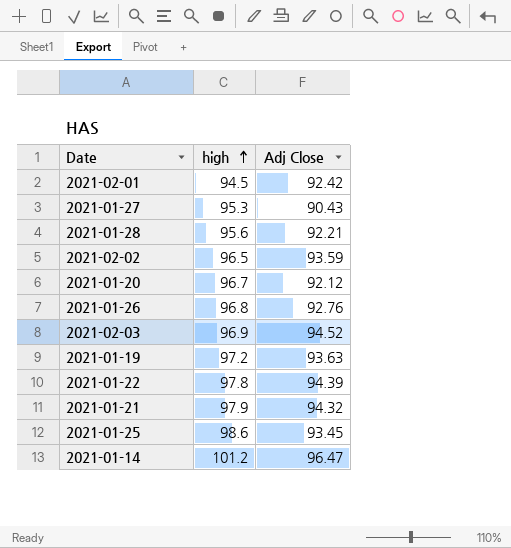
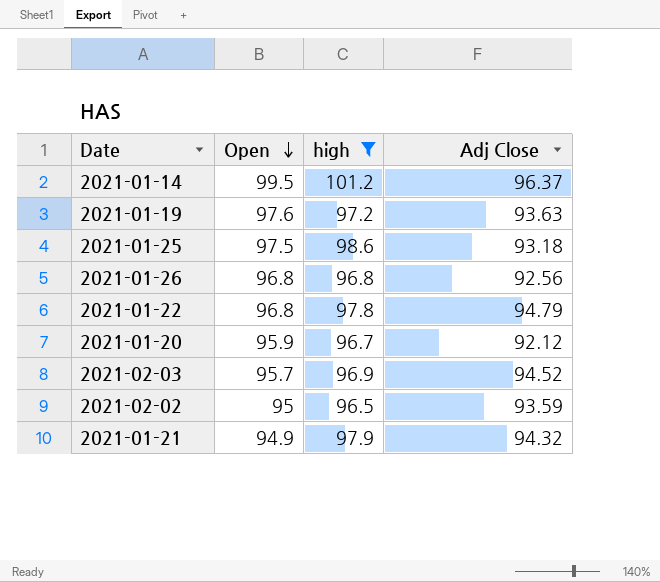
filter: none -> high >= 96.5
row order: high ascending -> Open descending
column Open | position: none -> 2
2021-01-14 | Adj Close: 96.47 -> 96.37
2021-01-25 | Adj Close: 93.45 -> 93.18
2021-01-26 | Adj Close: 92.76 -> 92.56
2021-01-22 | Adj Close: 94.39 -> 94.79

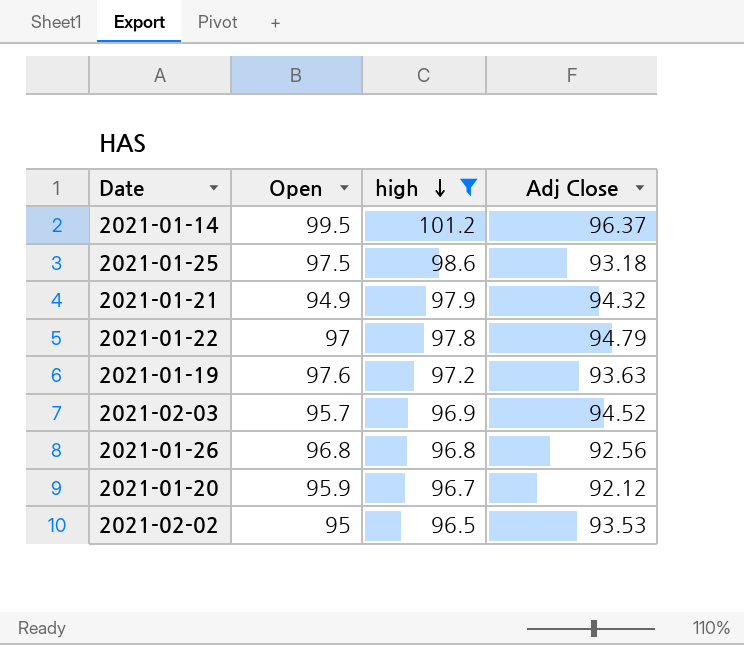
row order: Open descending -> high descending
2021-01-22 | Open: 96.8 -> 97
2021-02-02 | Adj Close: 93.59 -> 93.53

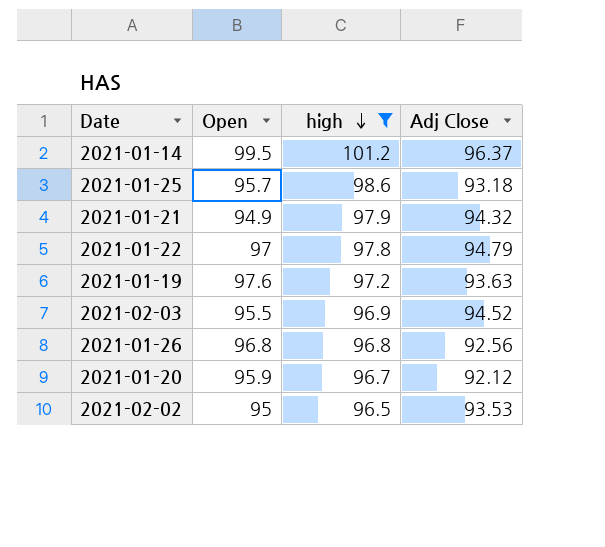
2021-01-25 | Open: 97.5 -> 95.7
2021-02-03 | Open: 95.7 -> 95.5

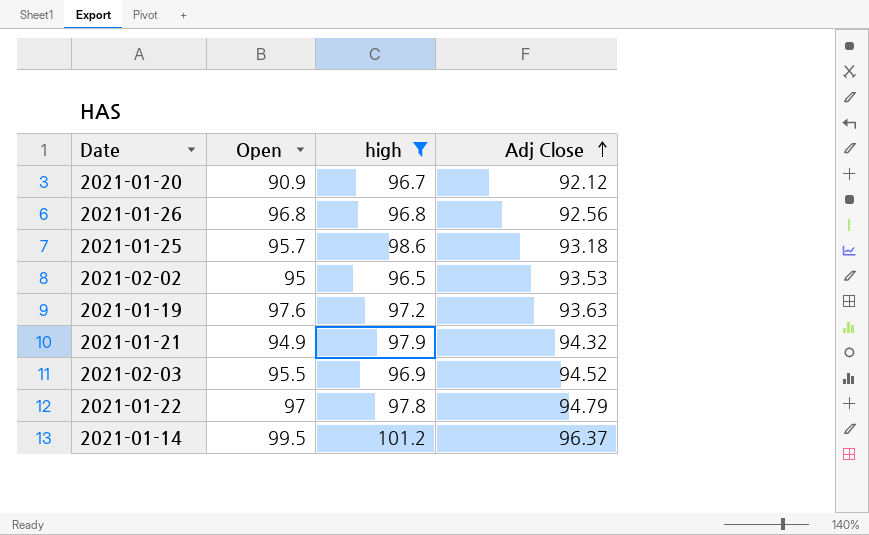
row order: high descending -> Adj Close ascending
2021-01-20 | Open: 95.9 -> 90.9

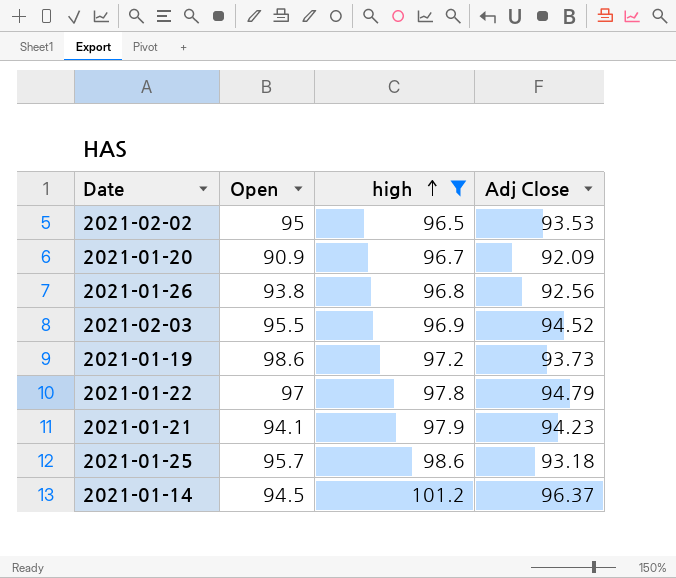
row order: Adj Close ascending -> high ascending
2021-01-20 | Adj Close: 92.12 -> 92.09
2021-01-26 | Open: 96.8 -> 93.8
2021-01-19 | Open: 97.6 -> 98.6
2021-01-19 | Adj Close: 93.63 -> 93.73
2021-01-21 | Open: 94.9 -> 94.1
2021-01-21 | Adj Close: 94.32 -> 94.23
2021-01-14 | Open: 99.5 -> 94.5

